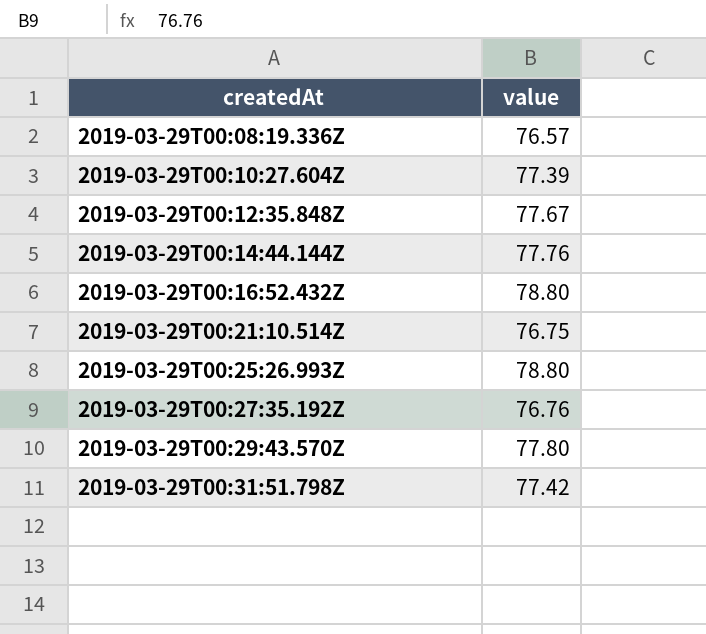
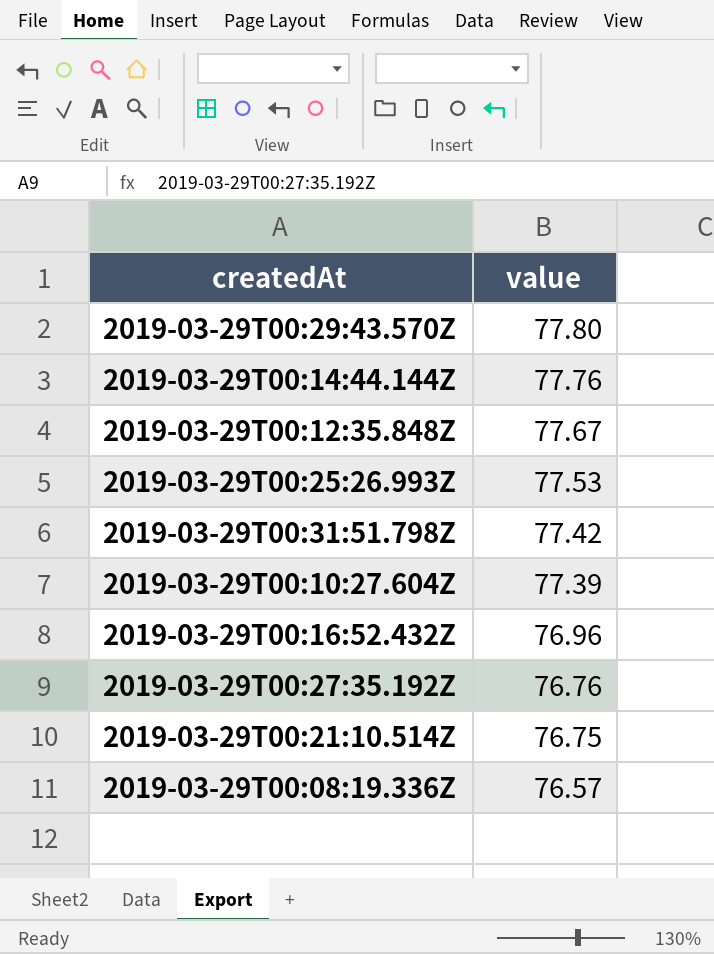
row order: createdAt ascending -> value descending
2019-03-29T00:25:26.993Z | value: 78.80 -> 77.53
2019-03-29T00:16:52.432Z | value: 78.80 -> 76.96

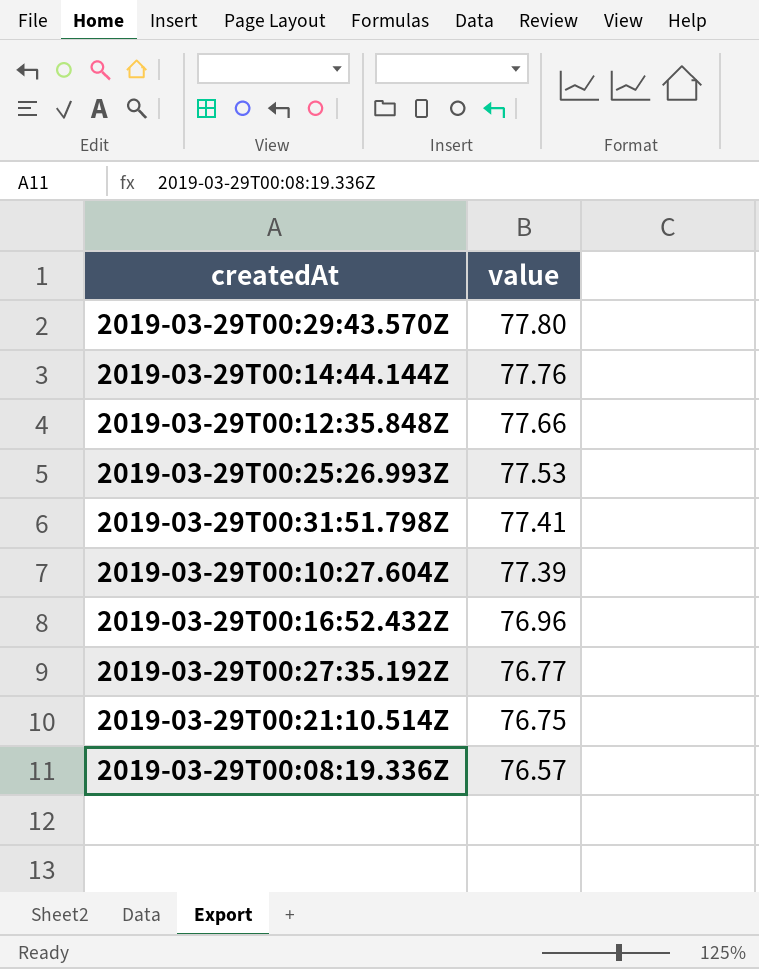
2019-03-29T00:12:35.848Z | value: 77.67 -> 77.66
2019-03-29T00:31:51.798Z | value: 77.42 -> 77.41
2019-03-29T00:27:35.192Z | value: 76.76 -> 76.77

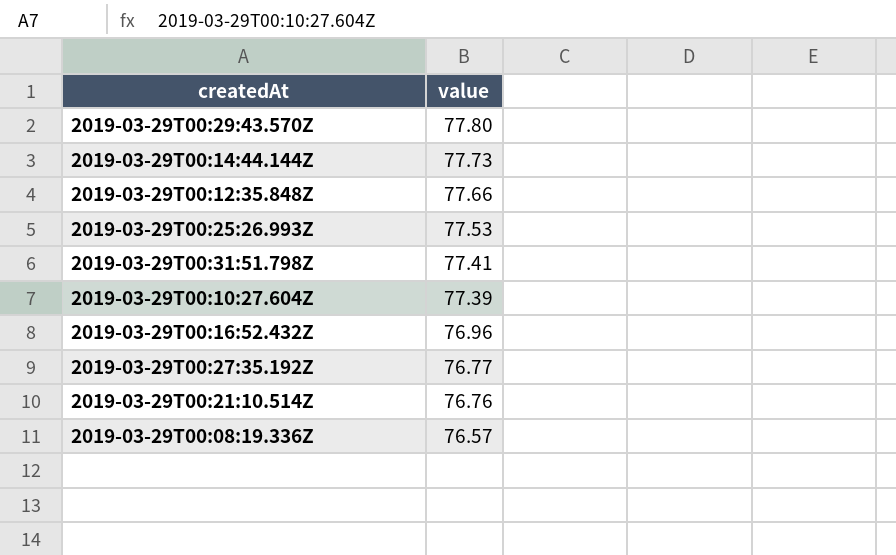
2019-03-29T00:14:44.144Z | value: 77.76 -> 77.73
2019-03-29T00:21:10.514Z | value: 76.75 -> 76.76

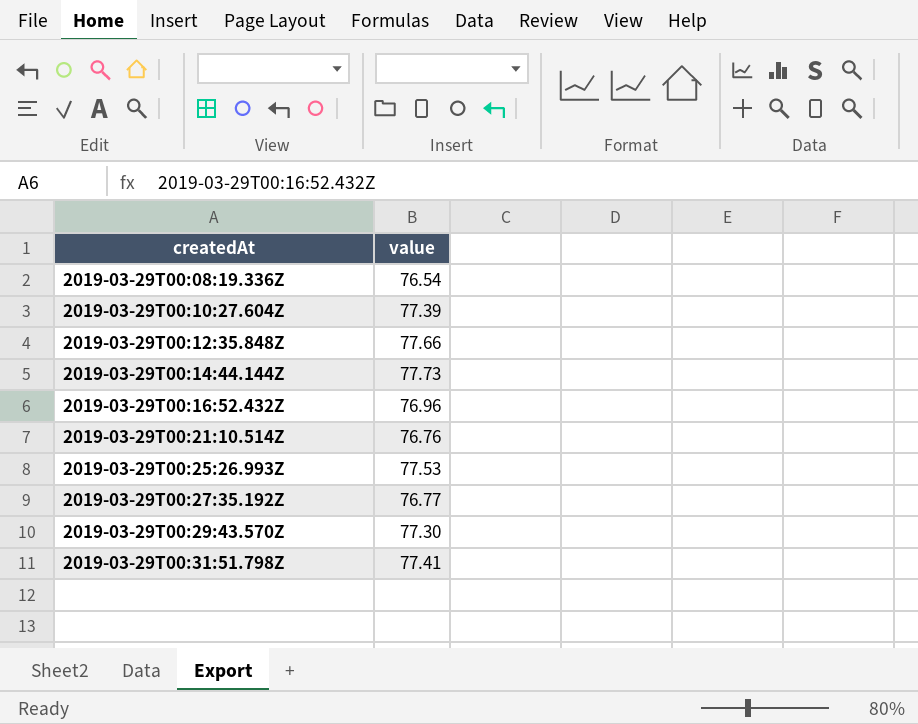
row order: value descending -> createdAt ascending
2019-03-29T00:08:19.336Z | value: 76.57 -> 76.54
2019-03-29T00:29:43.570Z | value: 77.80 -> 77.30

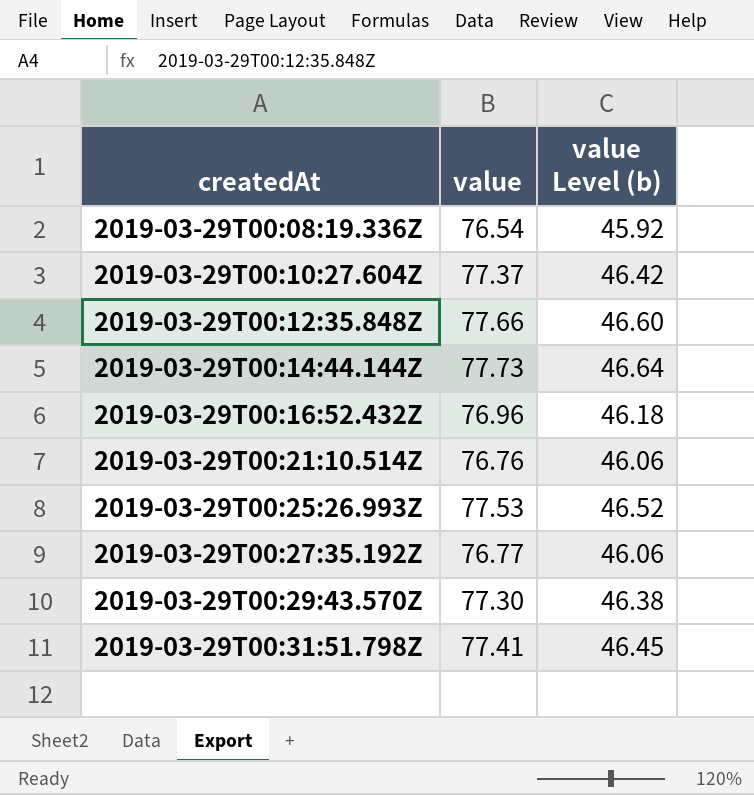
column value Level (b) | formula: none -> [value] * 0.6
2019-03-29T00:10:27.604Z | value: 77.39 -> 77.37

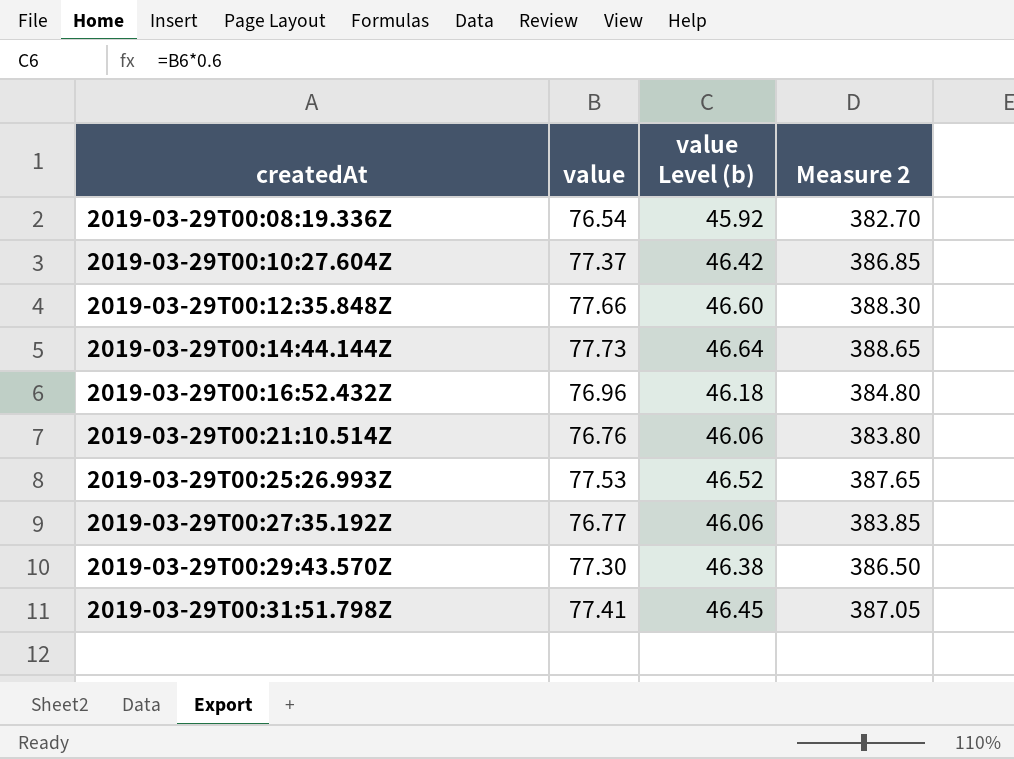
column Measure 2 | formula: none -> [value] * 5

